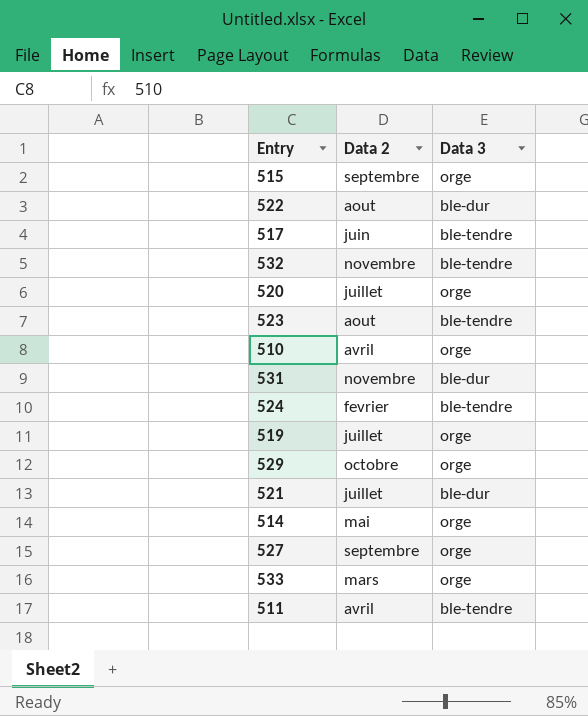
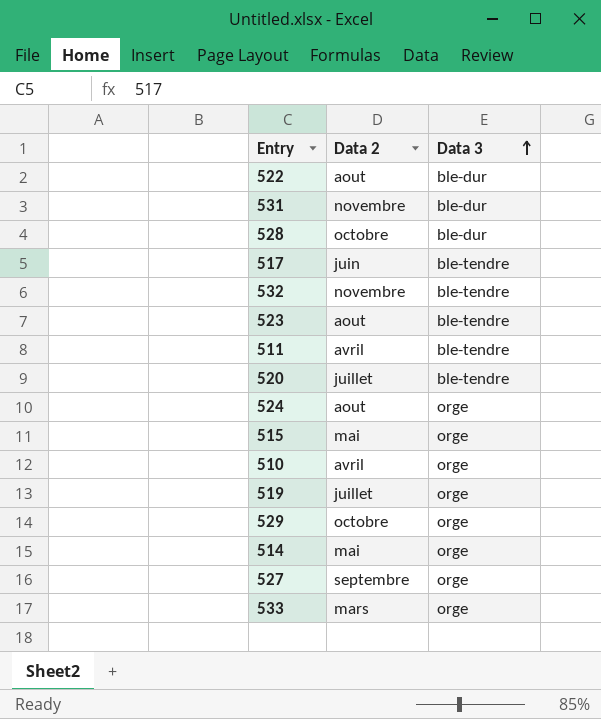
row order: none -> Data 3 ascending
row 521: juillet | ble-dur -> none
row 528: none -> octobre | ble-dur
520 | Data 3: orge -> ble-tendre
524 | Data 2: fevrier -> aout
524 | Data 3: ble-tendre -> orge
515 | Data 2: septembre -> mai

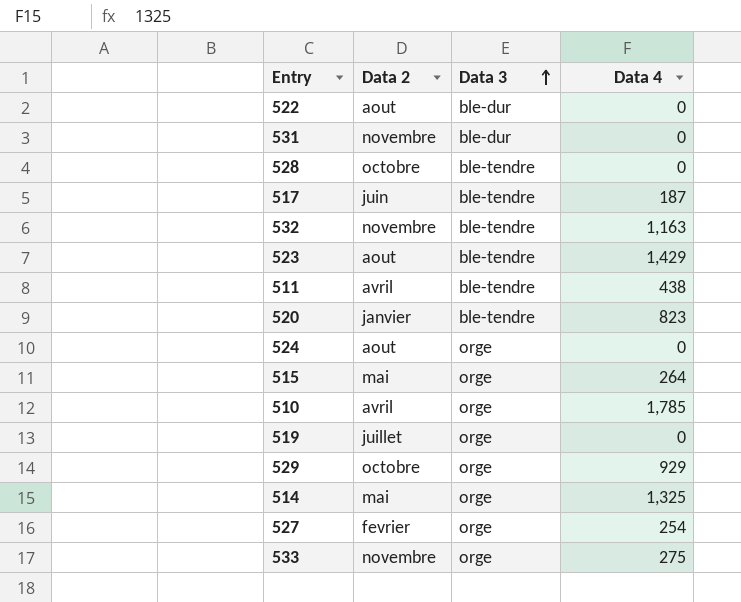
column Data 4 | position: none -> 4
528 | Data 3: ble-dur -> ble-tendre
520 | Data 2: juillet -> janvier
527 | Data 2: septembre -> fevrier
533 | Data 2: mars -> novembre

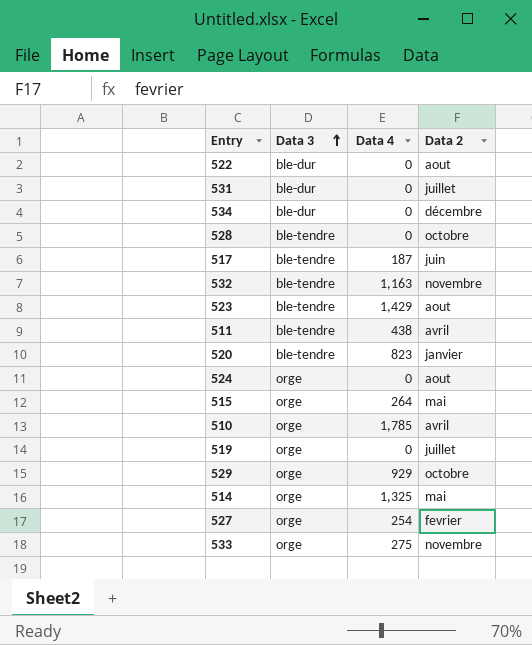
column Data 2 | position: 2 -> 4
531 | Data 2: novembre -> juillet
row 534: none -> ble-dur | 0 | décembre

